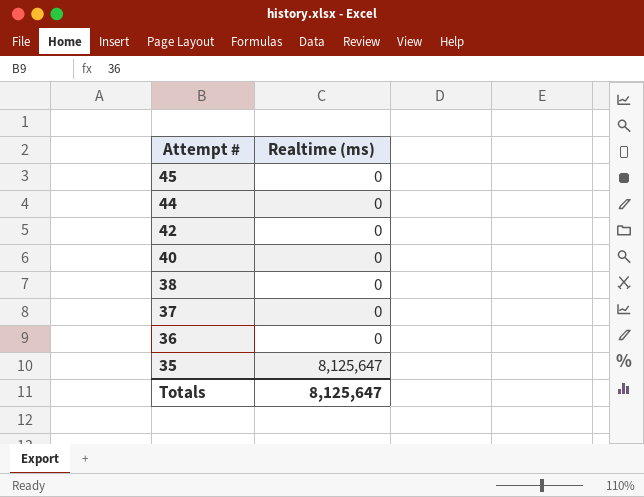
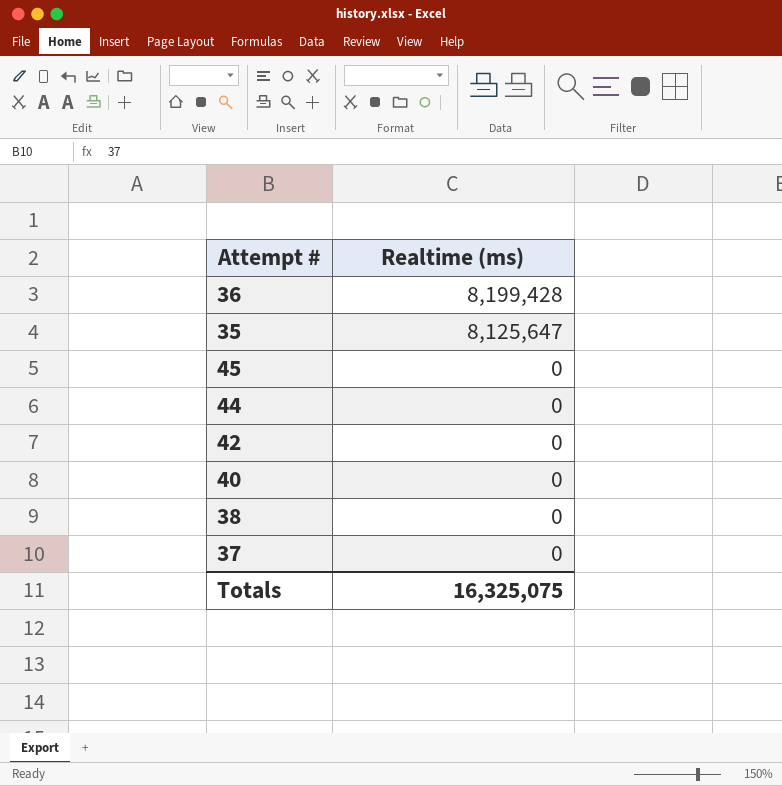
row order: Attempt # descending -> Realtime (ms) descending
36 | Realtime (ms): 0 -> 8,199,428
Totals | Realtime (ms): 8,125,647 -> 16,325,075

